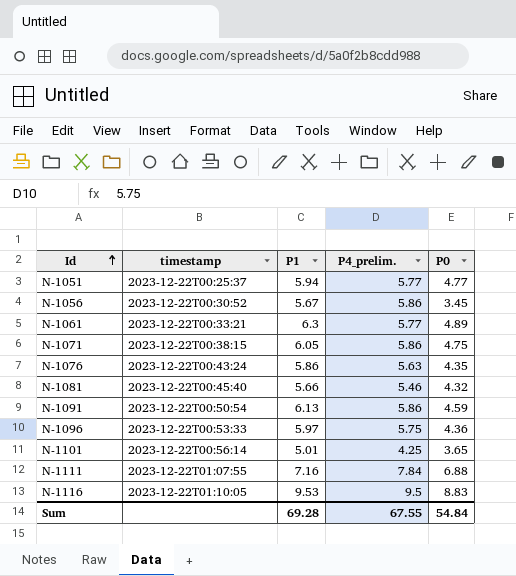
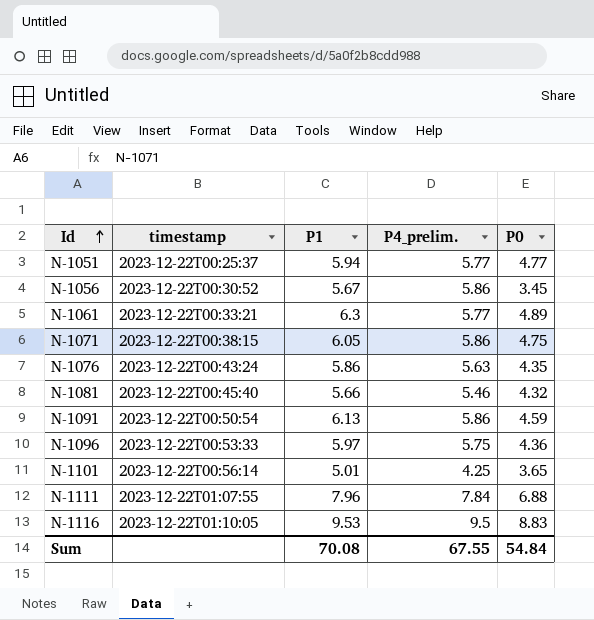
N-1111 | P1: 7.16 -> 7.96
Sum | P1: 69.28 -> 70.08

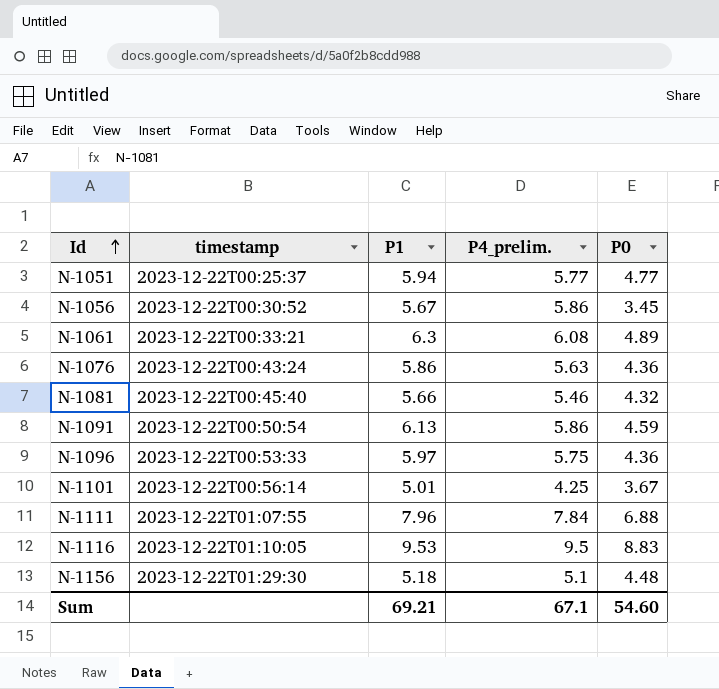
row N-1071: 2023-12-22T00:38:15 | 6.05 | 5.86 | 4.75 -> none
N-1061 | P4_prelim.: 5.77 -> 6.08
N-1076 | P0: 4.35 -> 4.36
N-1101 | P0: 3.65 -> 3.67
row N-1156: none -> 2023-12-22T01:29:30 | 5.18 | 5.1 | 4.48
Sum | P1: 70.08 -> 69.21
Sum | P4_prelim.: 67.55 -> 67.1
Sum | P0: 54.84 -> 54.60

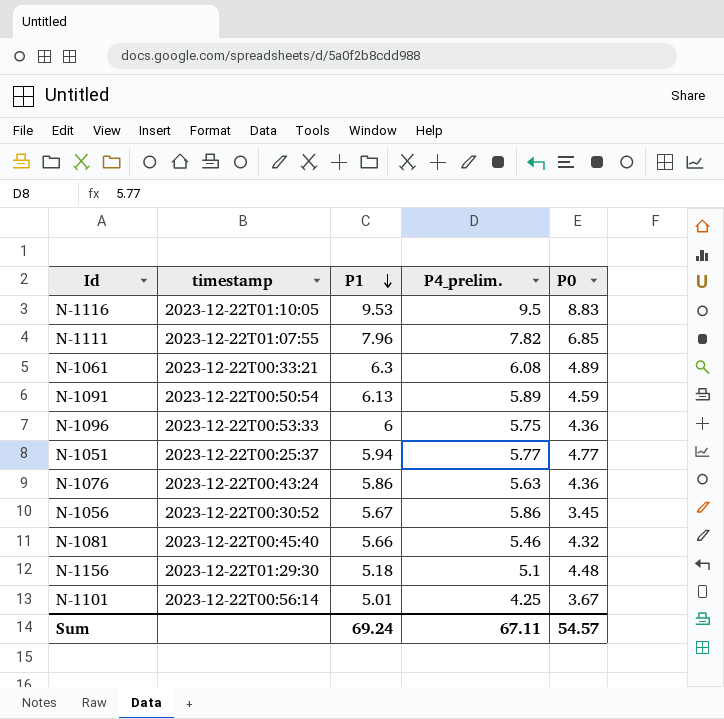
row order: Id ascending -> P1 descending
N-1111 | P4_prelim.: 7.84 -> 7.82
N-1111 | P0: 6.88 -> 6.85
N-1091 | P4_prelim.: 5.86 -> 5.89
N-1096 | P1: 5.97 -> 6
Sum | P1: 69.21 -> 69.24
Sum | P4_prelim.: 67.1 -> 67.11
Sum | P0: 54.60 -> 54.57

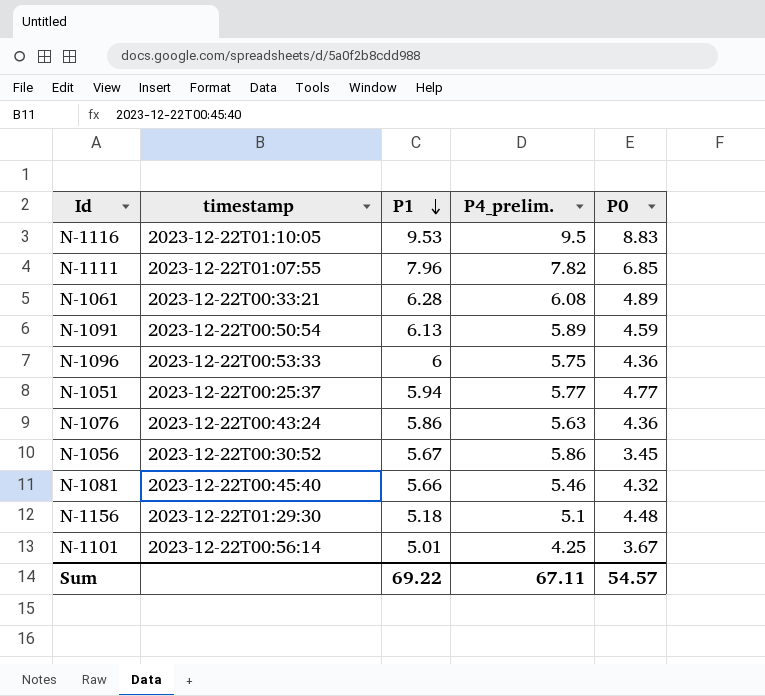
N-1061 | P1: 6.3 -> 6.28
Sum | P1: 69.24 -> 69.22

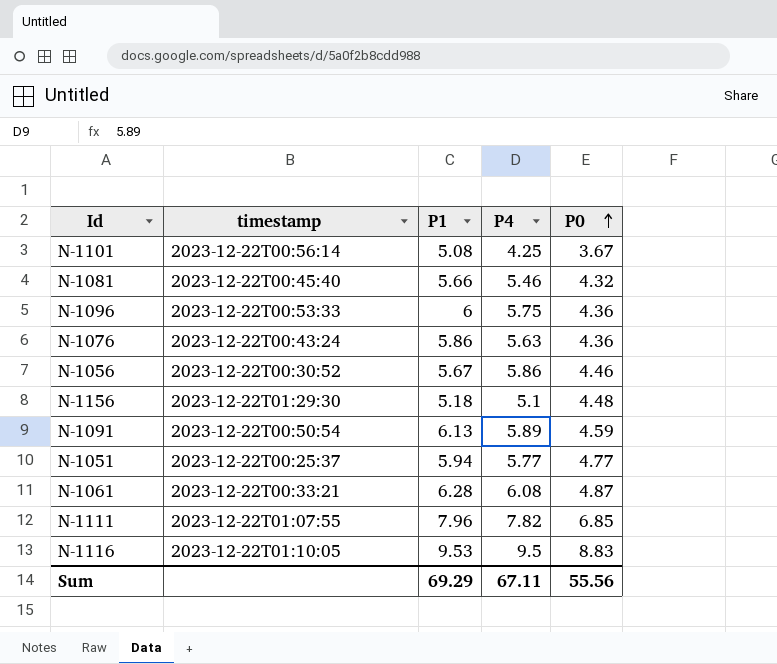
row order: P1 descending -> P0 ascending
column name: P4_prelim. -> P4
N-1101 | P1: 5.01 -> 5.08
N-1056 | P0: 3.45 -> 4.46
N-1061 | P0: 4.89 -> 4.87
Sum | P1: 69.22 -> 69.29
Sum | P0: 54.57 -> 55.56

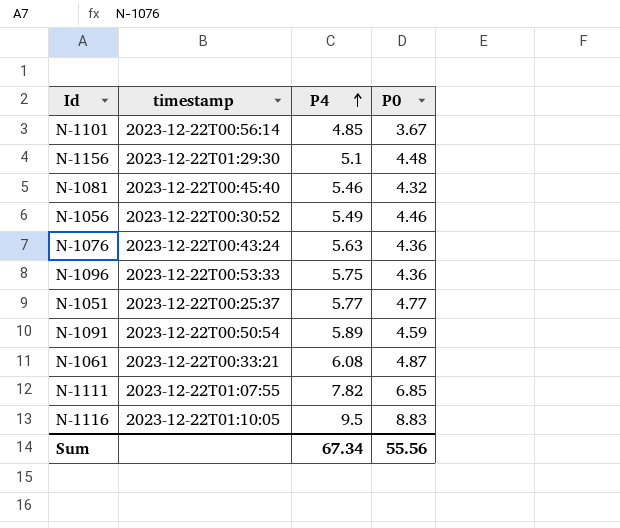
row order: P0 ascending -> P4 ascending
column P1 | position: 3 -> none
N-1101 | P4: 4.25 -> 4.85
N-1056 | P4: 5.86 -> 5.49
Sum | P4: 67.11 -> 67.34

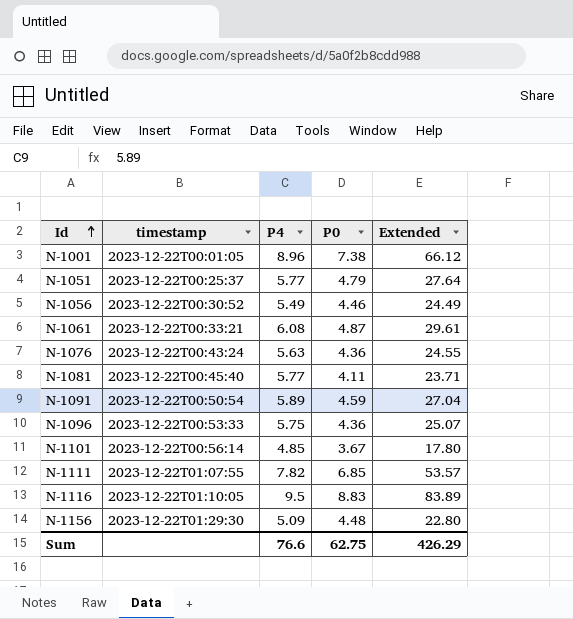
row order: P4 ascending -> Id ascending
column Extended | formula: none -> [P4] * [P0]
row N-1001: none -> 2023-12-22T00:01:05 | 8.96 | 7.38 | 66.12
N-1051 | P0: 4.77 -> 4.79
N-1081 | P4: 5.46 -> 5.77
N-1081 | P0: 4.32 -> 4.11
N-1156 | P4: 5.1 -> 5.09
Sum | P4: 67.34 -> 76.6
Sum | P0: 55.56 -> 62.75

